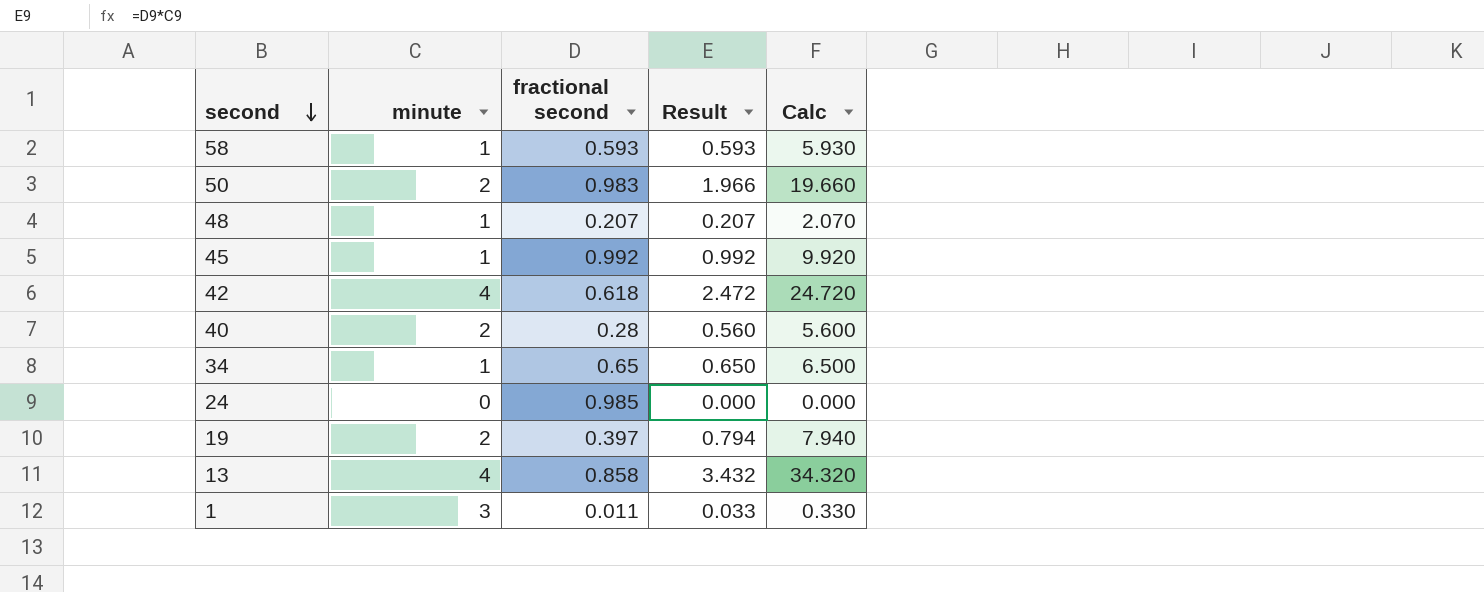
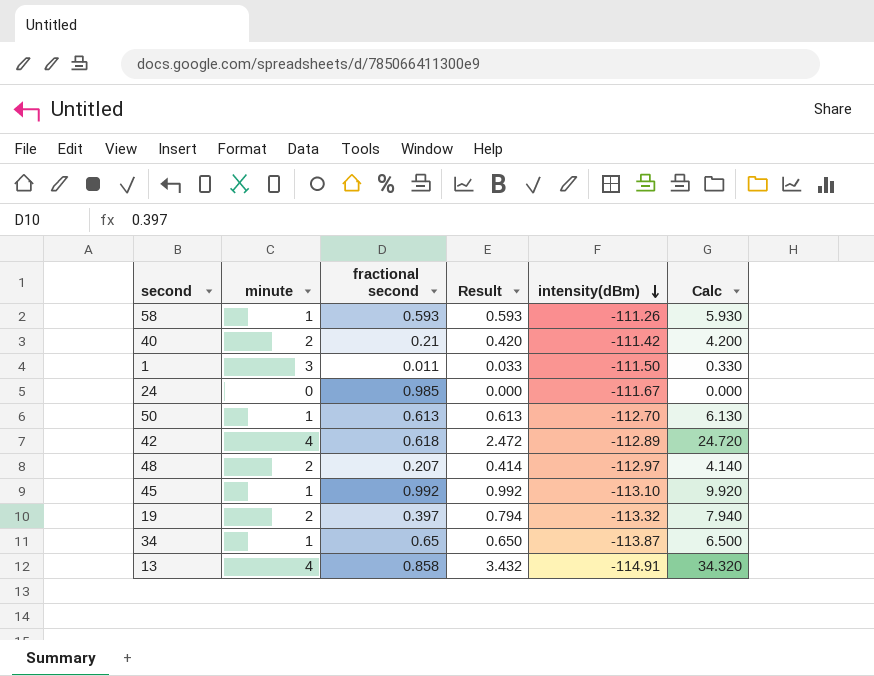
row order: second descending -> intensity(dBm) descending
column intensity(dBm) | position: none -> 5
40 | fractional second: 0.28 -> 0.21
40 | Result: 0.560 -> 0.420
40 | Calc: 5.600 -> 4.200
50 | minute: 2 -> 1
50 | fractional second: 0.983 -> 0.613
50 | Result: 1.966 -> 0.613
50 | Calc: 19.660 -> 6.130
48 | minute: 1 -> 2
48 | Result: 0.207 -> 0.414
48 | Calc: 2.070 -> 4.140

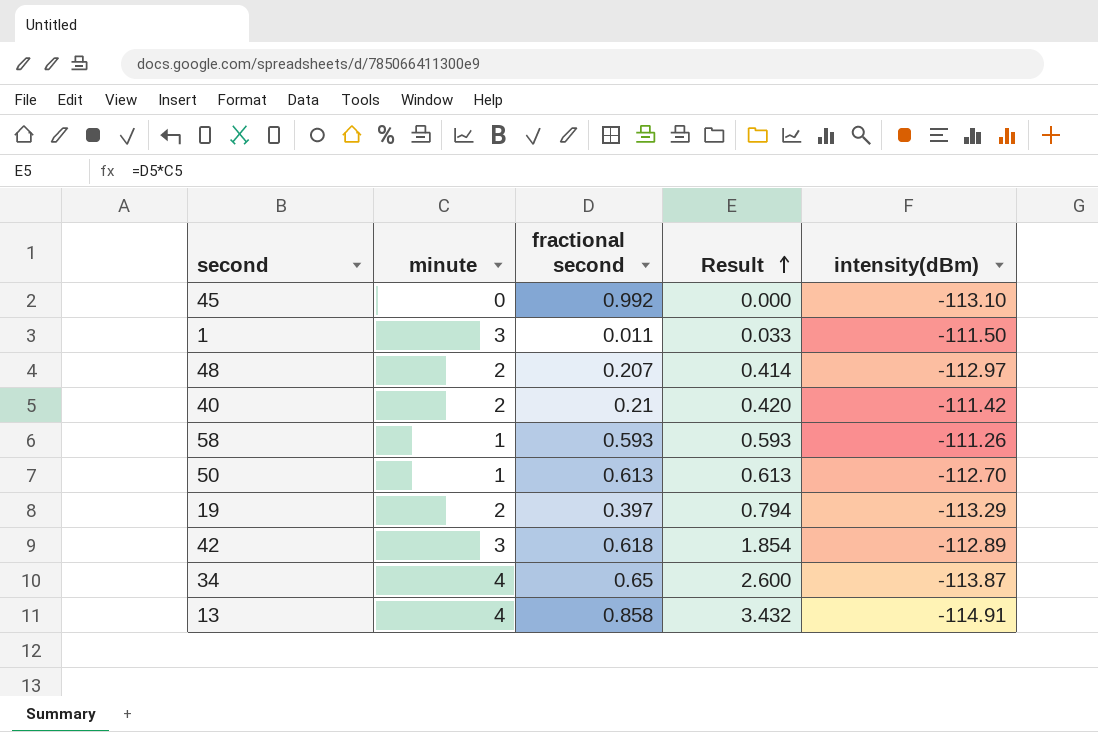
row order: intensity(dBm) descending -> Result ascending
column Calc | formula: [Result] * 10 -> none
row 24: 0 | 0.985 | 0.000 | -111.67 | 0.000 -> none
45 | minute: 1 -> 0
45 | Result: 0.992 -> 0.000
19 | intensity(dBm): -113.32 -> -113.29
42 | minute: 4 -> 3
42 | Result: 2.472 -> 1.854
34 | minute: 1 -> 4
34 | Result: 0.650 -> 2.600

